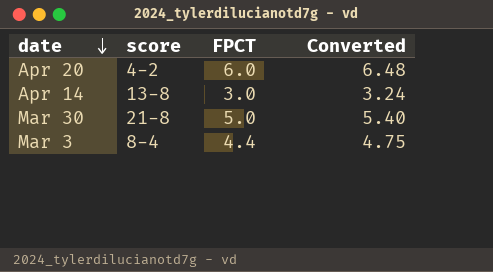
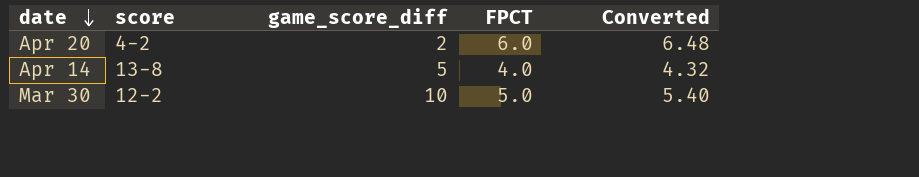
column game_score_diff | position: none -> 3
row Mar 3: 8-4 | 4.4 | 4.75 -> none
Apr 14 | FPCT: 3.0 -> 4.0
Apr 14 | Converted: 3.24 -> 4.32
Mar 30 | score: 21-8 -> 12-2

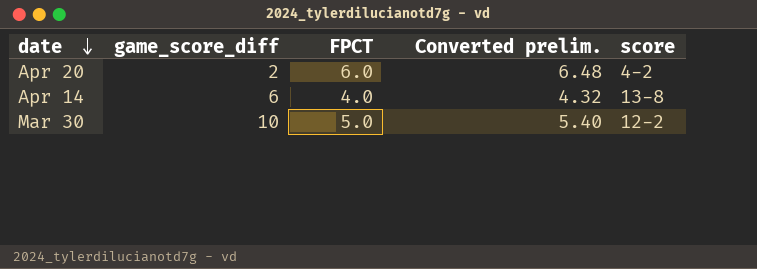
column name: Converted -> Converted prelim.
column score | position: 2 -> 5
Apr 14 | game_score_diff: 5 -> 6

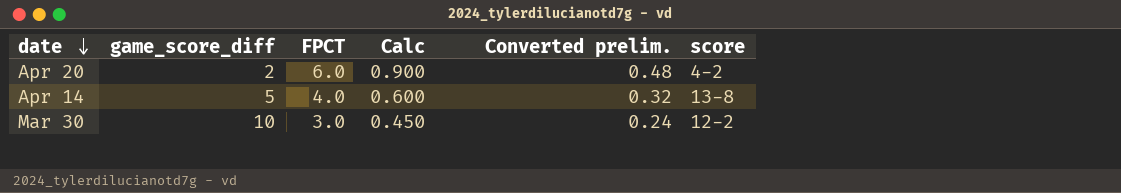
column Calc | formula: none -> [FPCT] * 0.15
column Converted prelim. | formula: [FPCT] * 1.08 -> [FPCT] * 0.08
Apr 14 | game_score_diff: 6 -> 5
Mar 30 | FPCT: 5.0 -> 3.0

